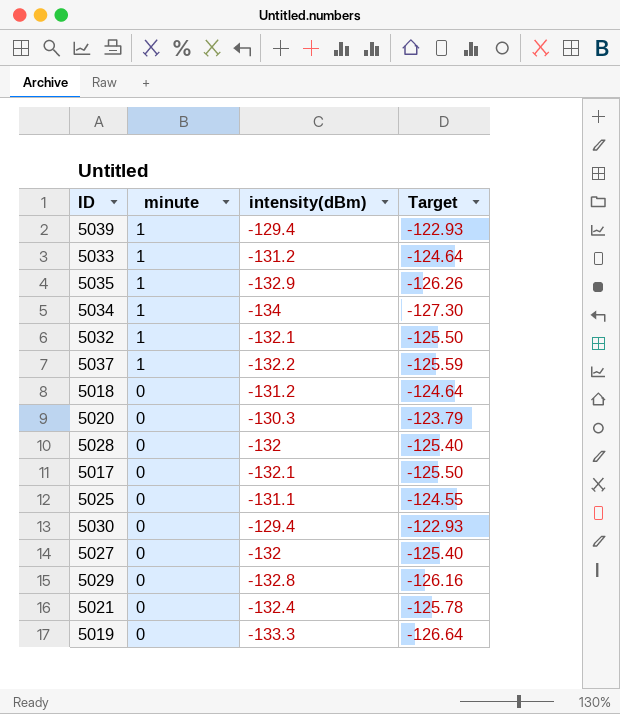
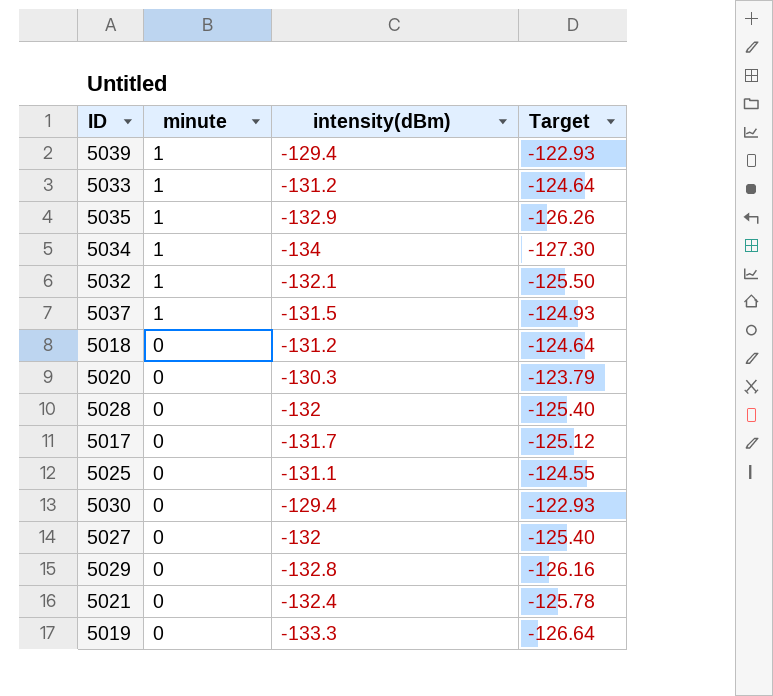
5037 | intensity(dBm): -132.2 -> -131.5
5037 | Target: -125.59 -> -124.93
5017 | intensity(dBm): -132.1 -> -131.7
5017 | Target: -125.50 -> -125.12

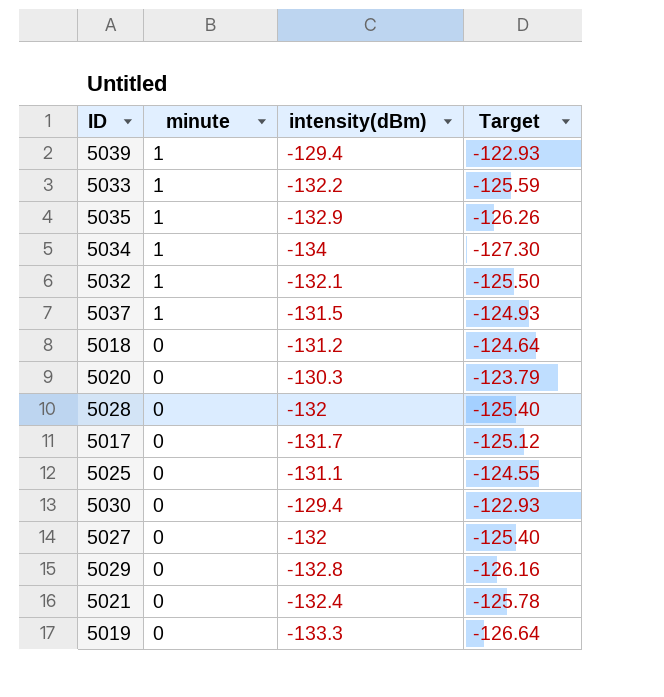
5033 | intensity(dBm): -131.2 -> -132.2
5033 | Target: -124.64 -> -125.59

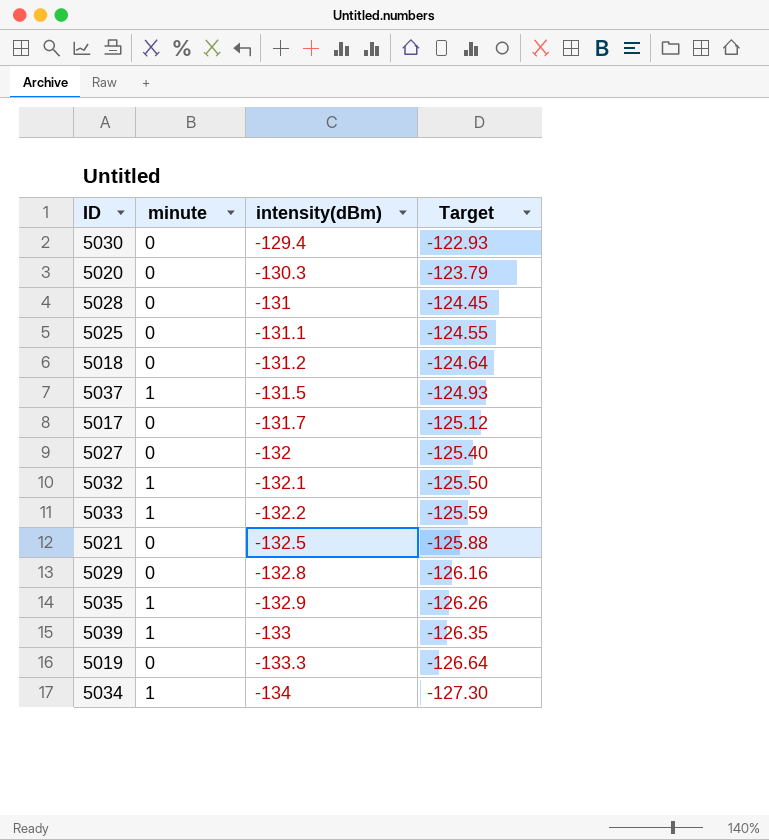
row order: minute descending -> intensity(dBm) descending
5028 | intensity(dBm): -132 -> -131
5028 | Target: -125.40 -> -124.45
5021 | intensity(dBm): -132.4 -> -132.5
5021 | Target: -125.78 -> -125.88
5039 | intensity(dBm): -129.4 -> -133
5039 | Target: -122.93 -> -126.35

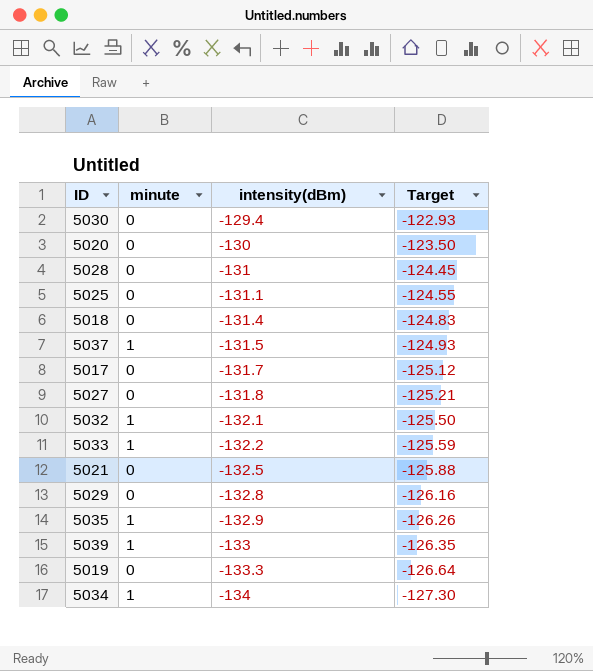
5020 | intensity(dBm): -130.3 -> -130
5020 | Target: -123.79 -> -123.50
5018 | intensity(dBm): -131.2 -> -131.4
5018 | Target: -124.64 -> -124.83
5027 | intensity(dBm): -132 -> -131.8
5027 | Target: -125.40 -> -125.21

